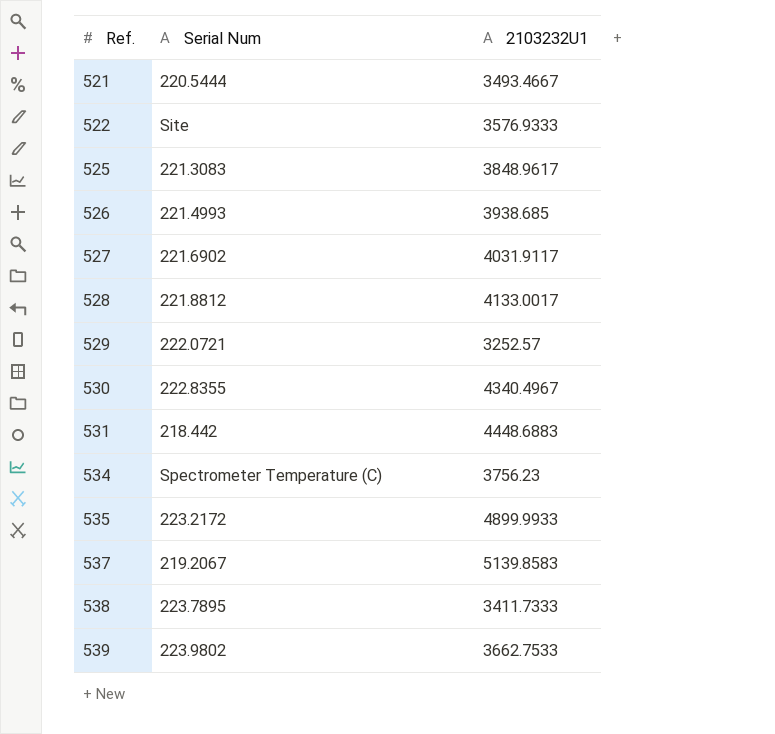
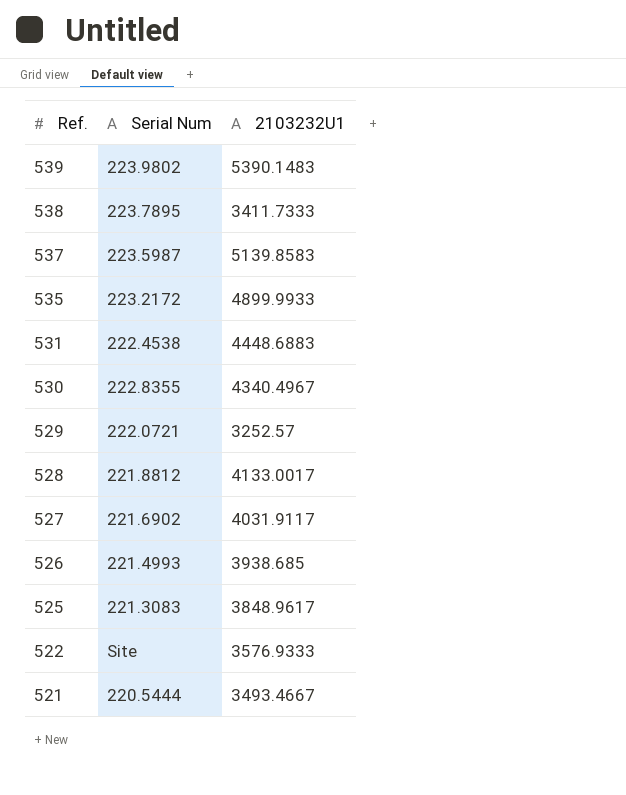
row order: Ref. ascending -> Ref. descending
row 534: Spectrometer Temperature (C) | 3756.23 -> none
539 | 2103232U1: 3662.7533 -> 5390.1483
537 | Serial Num: 219.2067 -> 223.5987
531 | Serial Num: 218.442 -> 222.4538

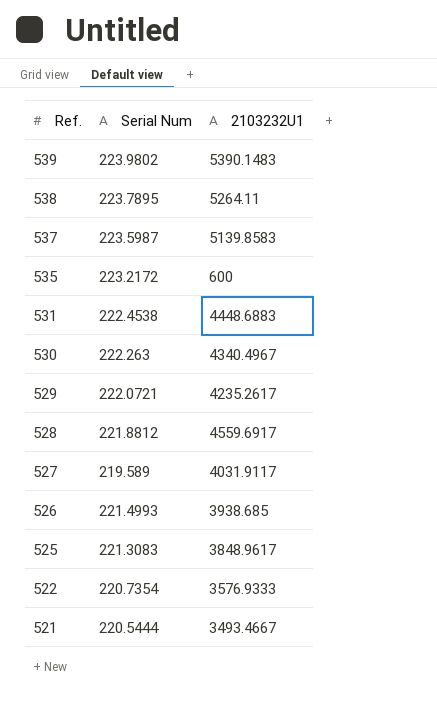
538 | 2103232U1: 3411.7333 -> 5264.11
535 | 2103232U1: 4899.9933 -> 600
530 | Serial Num: 222.8355 -> 222.263
529 | 2103232U1: 3252.57 -> 4235.2617
528 | 2103232U1: 4133.0017 -> 4559.6917
527 | Serial Num: 221.6902 -> 219.589
522 | Serial Num: Site -> 220.7354

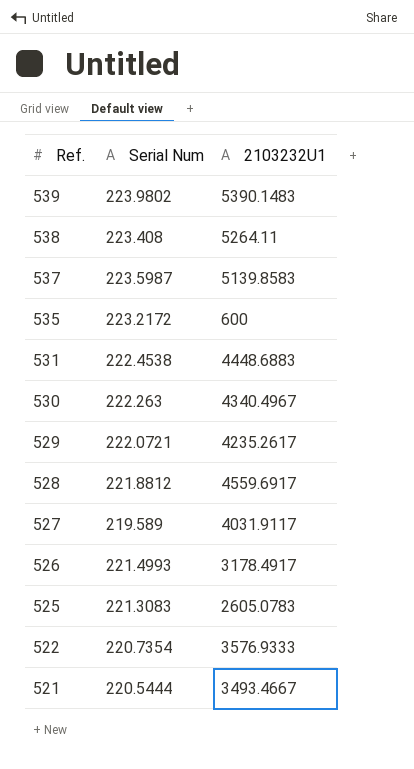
538 | Serial Num: 223.7895 -> 223.408
526 | 2103232U1: 3938.685 -> 3178.4917
525 | 2103232U1: 3848.9617 -> 2605.0783

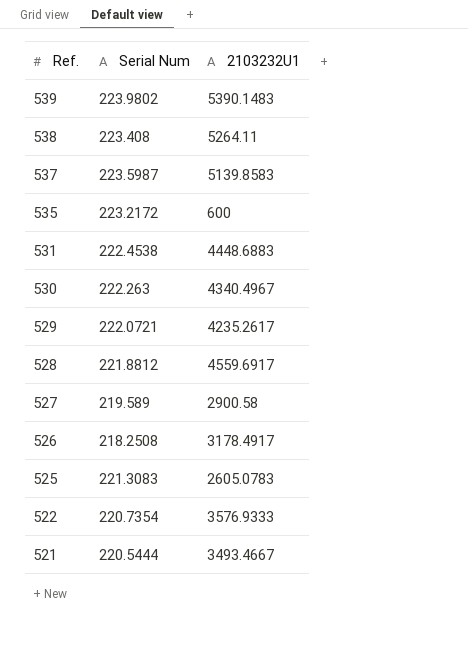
527 | 2103232U1: 4031.9117 -> 2900.58
526 | Serial Num: 221.4993 -> 218.2508

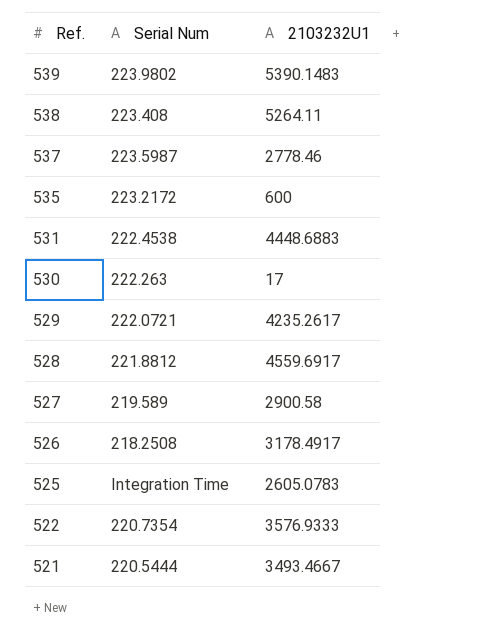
537 | 2103232U1: 5139.8583 -> 2778.46
530 | 2103232U1: 4340.4967 -> 17
525 | Serial Num: 221.3083 -> Integration Time

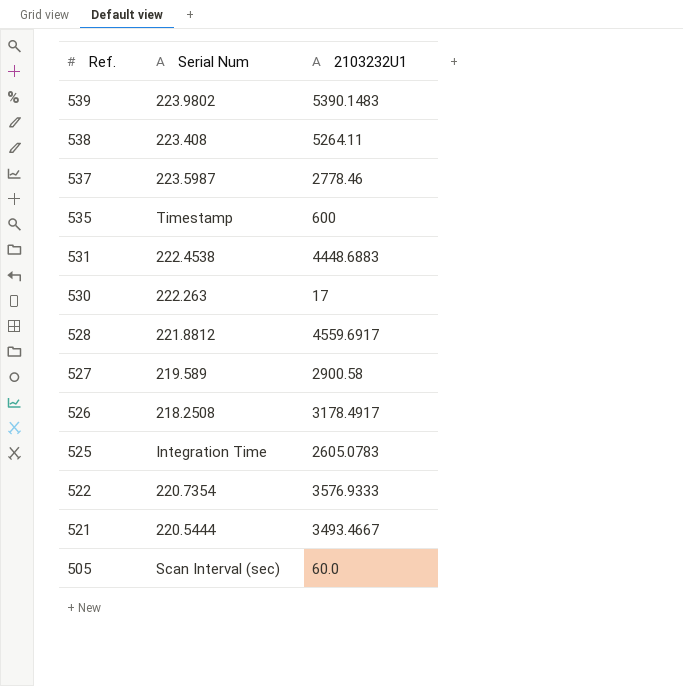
row 529: 222.0721 | 4235.2617 -> none
535 | Serial Num: 223.2172 -> Timestamp
row 505: none -> Scan Interval (sec) | 60.0

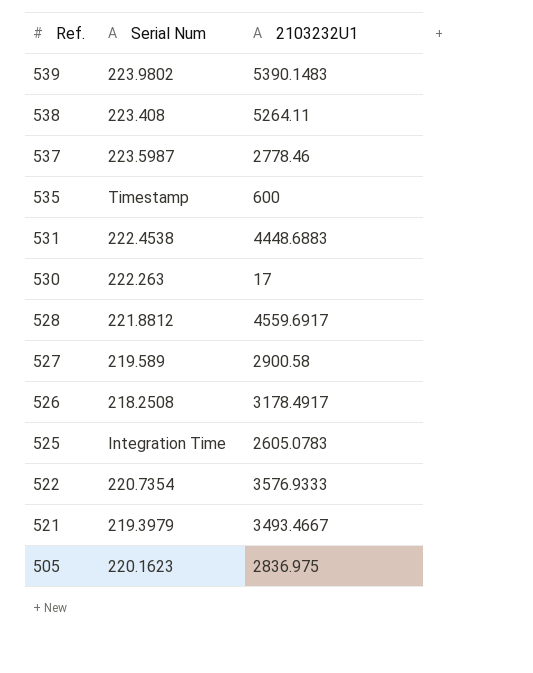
521 | Serial Num: 220.5444 -> 219.3979
505 | Serial Num: Scan Interval (sec) -> 220.1623
505 | 2103232U1: 60.0 -> 2836.975

